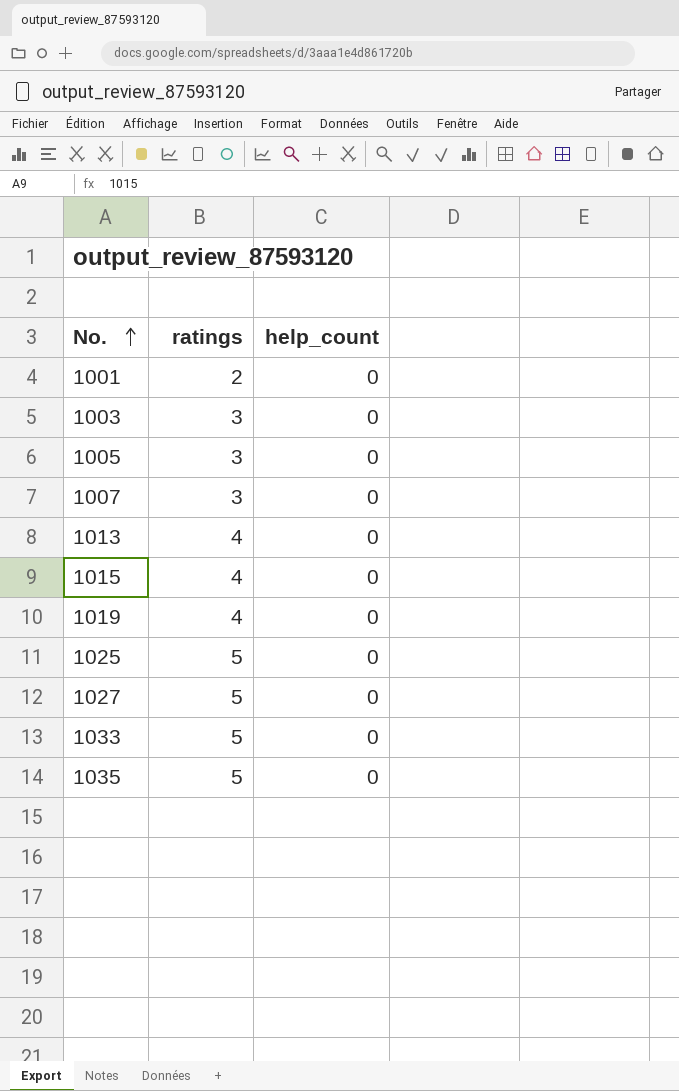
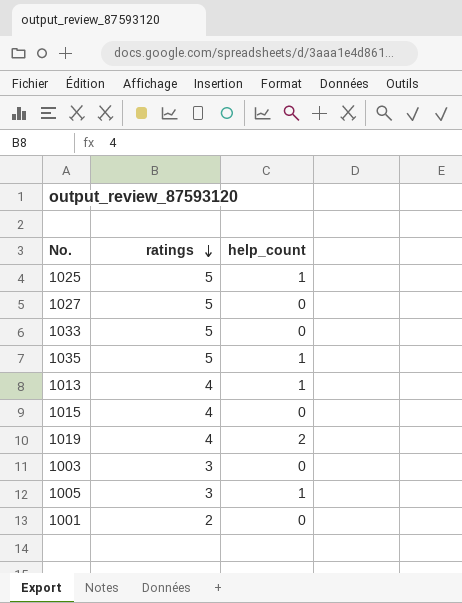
row order: No. ascending -> ratings descending
row 1007: 3 | 0 -> none
1025 | help_count: 0 -> 1
1035 | help_count: 0 -> 1
1013 | help_count: 0 -> 1
1019 | help_count: 0 -> 2
1005 | help_count: 0 -> 1

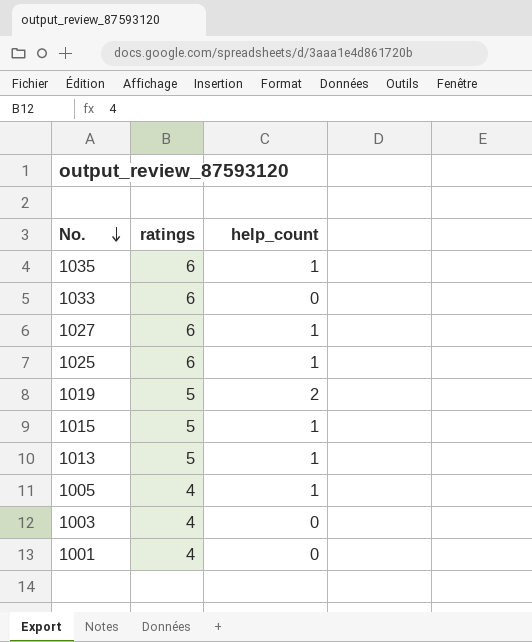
row order: ratings descending -> No. descending
1035 | ratings: 5 -> 6
1033 | ratings: 5 -> 6
1027 | ratings: 5 -> 6
1027 | help_count: 0 -> 1
1025 | ratings: 5 -> 6
1019 | ratings: 4 -> 5
1015 | ratings: 4 -> 5
1015 | help_count: 0 -> 1
1013 | ratings: 4 -> 5
1005 | ratings: 3 -> 4
1003 | ratings: 3 -> 4
1001 | ratings: 2 -> 4

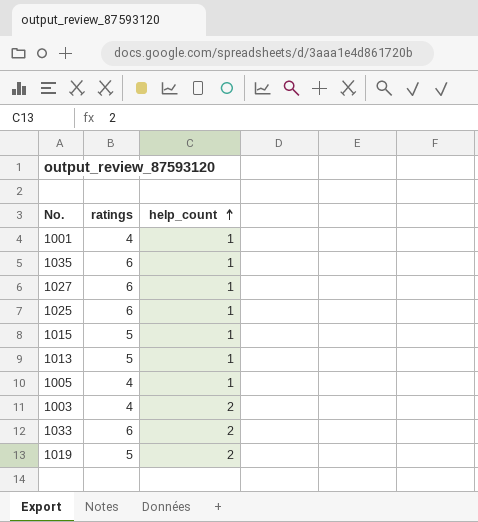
row order: No. descending -> help_count ascending
1001 | help_count: 0 -> 1
1003 | help_count: 0 -> 2
1033 | help_count: 0 -> 2

